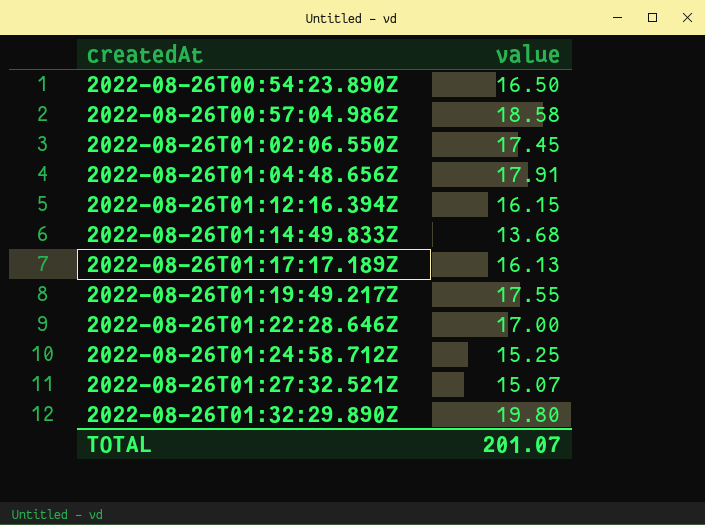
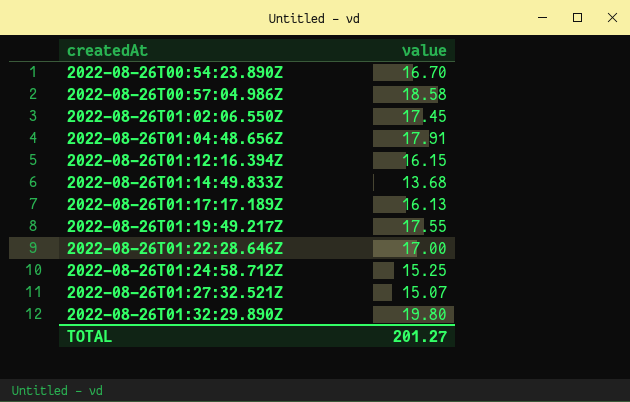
2022-08-26T00:54:23.890Z | value: 16.50 -> 16.70
TOTAL | value: 201.07 -> 201.27

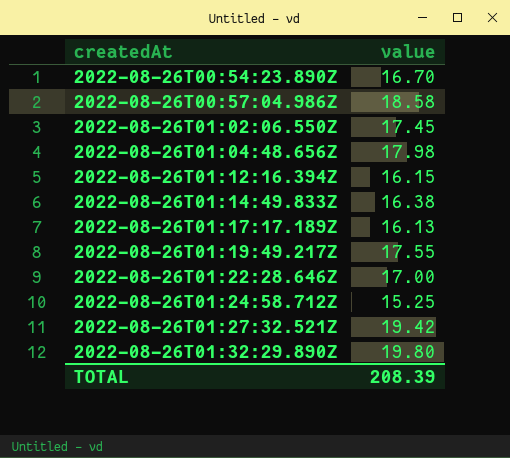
2022-08-26T01:04:48.656Z | value: 17.91 -> 17.98
2022-08-26T01:14:49.833Z | value: 13.68 -> 16.38
2022-08-26T01:27:32.521Z | value: 15.07 -> 19.42
TOTAL | value: 201.27 -> 208.39

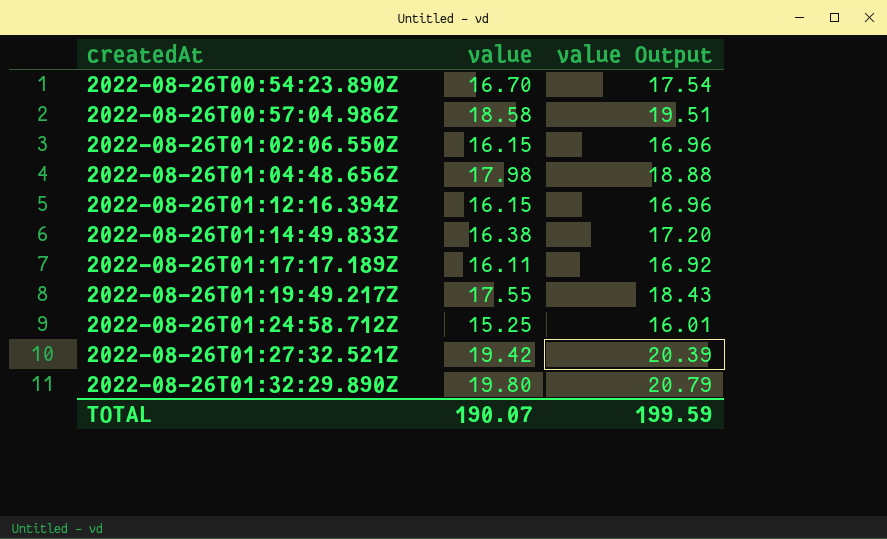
column value Output | formula: none -> [value] * 1.05
row 2022-08-26T01:22:28.646Z: 17.00 -> none
2022-08-26T01:02:06.550Z | value: 17.45 -> 16.15
2022-08-26T01:17:17.189Z | value: 16.13 -> 16.11
TOTAL | value: 208.39 -> 190.07

